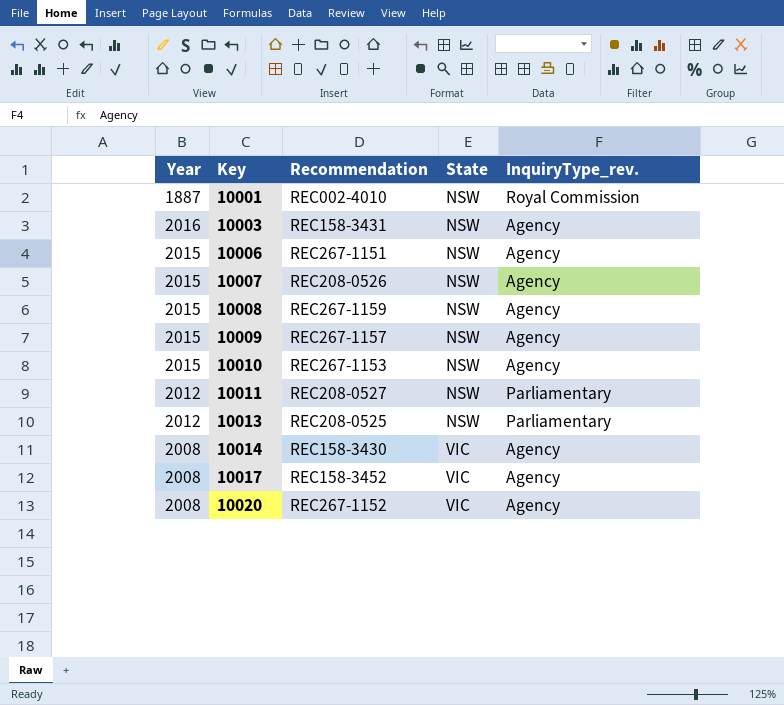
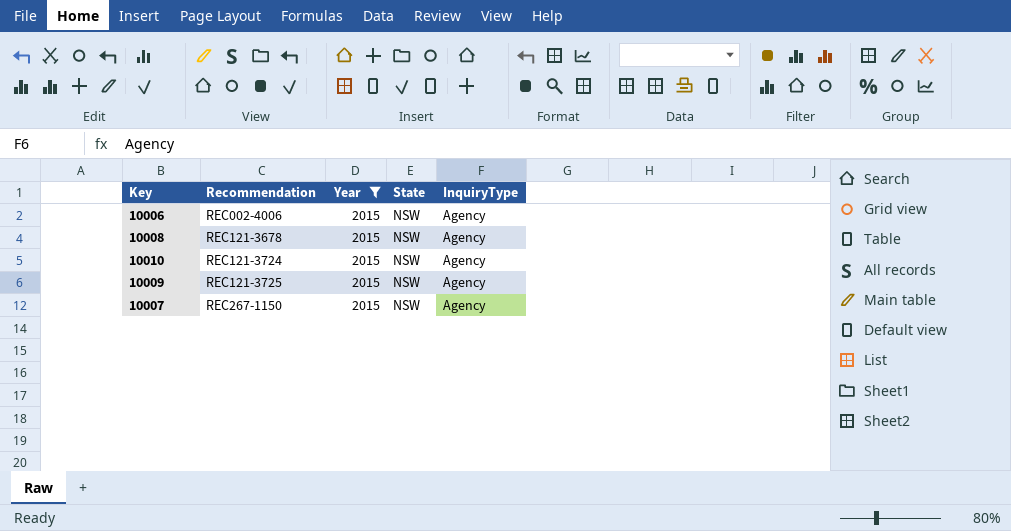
filter: none -> Year = 2015
row order: Key ascending -> Recommendation ascending
column Year | position: 1 -> 3
column name: InquiryType_rev. -> InquiryType
10006 | Recommendation: REC267-1151 -> REC002-4006
10008 | Recommendation: REC267-1159 -> REC121-3678
10010 | Recommendation: REC267-1153 -> REC121-3724
10009 | Recommendation: REC267-1157 -> REC121-3725
10007 | Recommendation: REC208-0526 -> REC267-1150

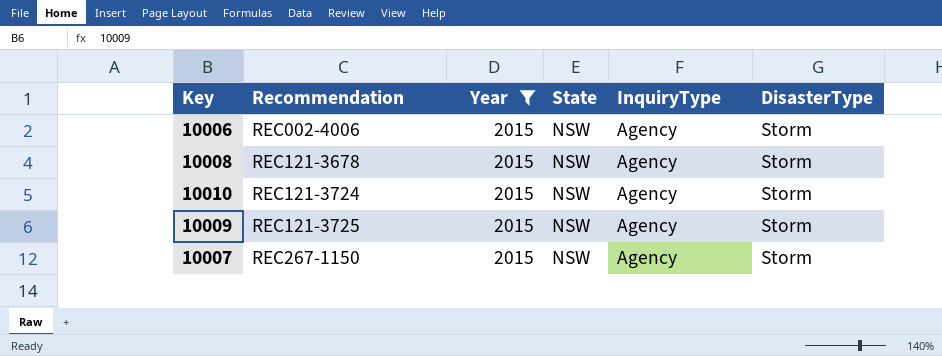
column DisasterType | position: none -> 6

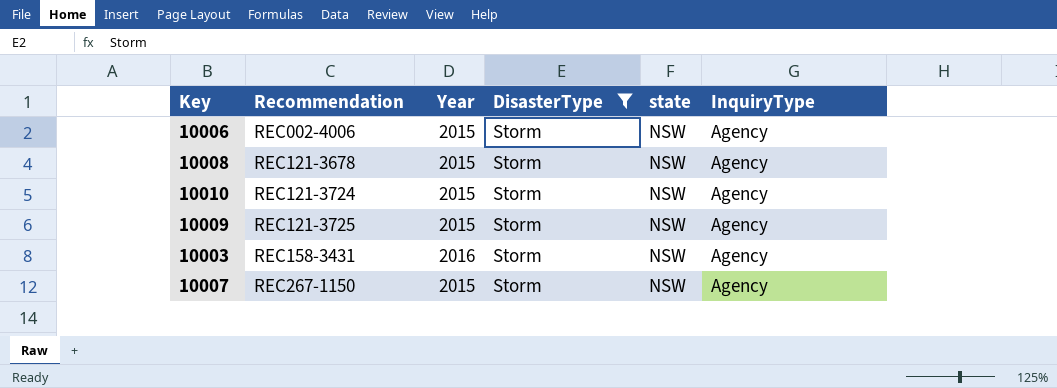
filter: Year = 2015 -> DisasterType = Storm
column DisasterType | position: 6 -> 4
column name: State -> state

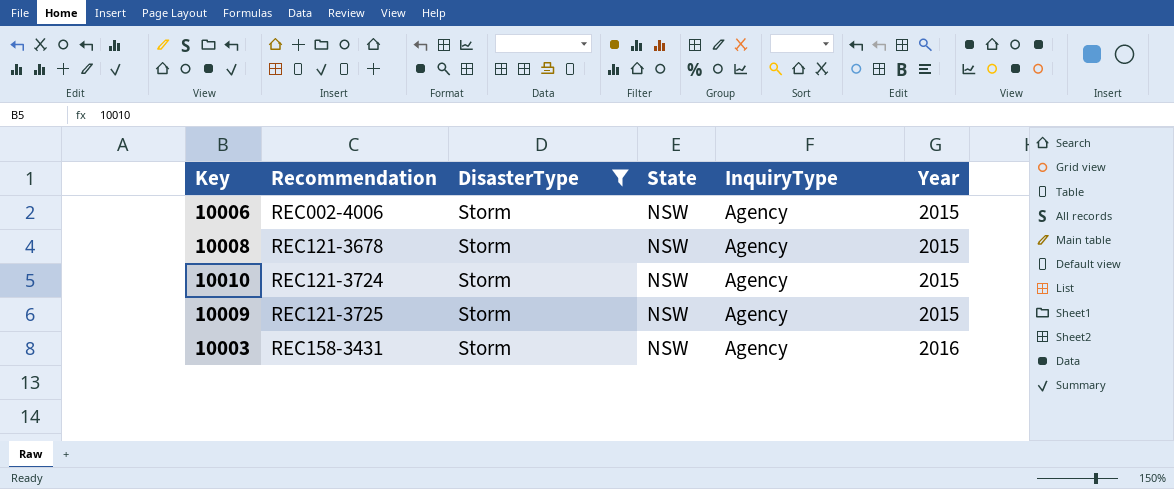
column name: state -> State
column Year | position: 3 -> 6
row 10007: REC267-1150 | 2015 | Storm | NSW | Agency -> none

